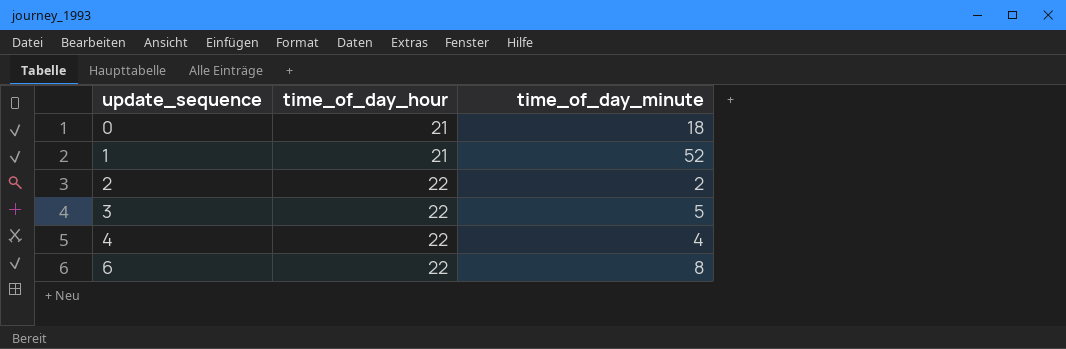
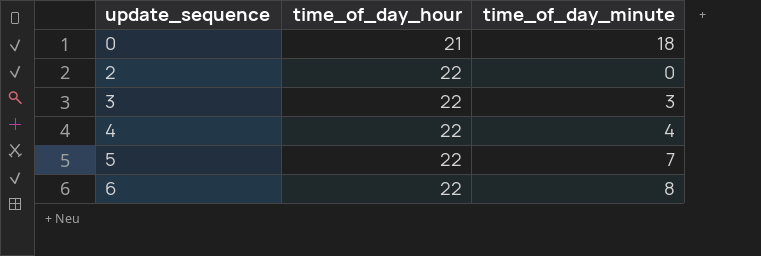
row 1: 21 | 52 -> none
2 | time_of_day_minute: 2 -> 0
3 | time_of_day_minute: 5 -> 3
row 5: none -> 22 | 7

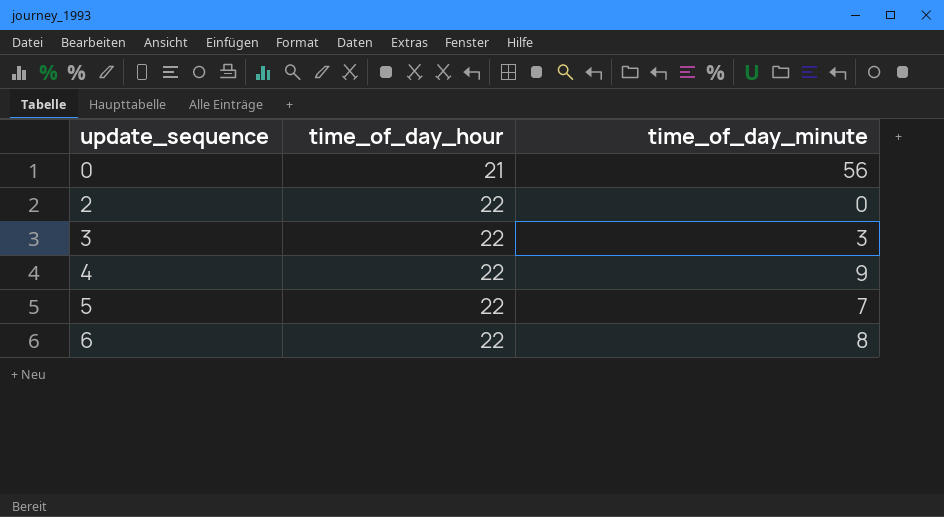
0 | time_of_day_minute: 18 -> 56
4 | time_of_day_minute: 4 -> 9

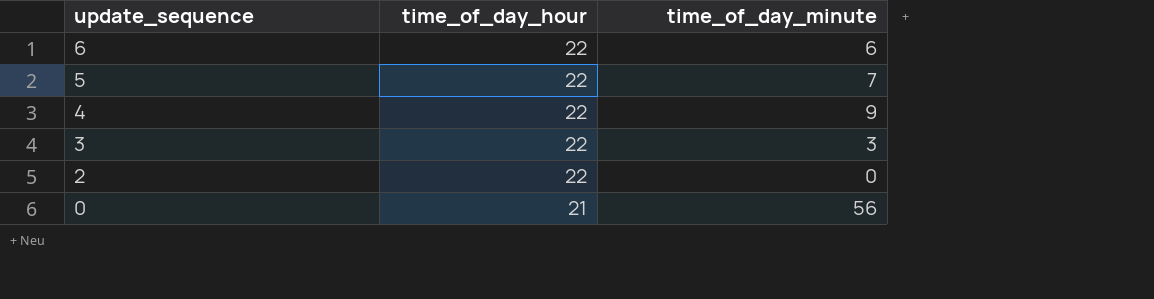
row order: update_sequence ascending -> update_sequence descending
6 | time_of_day_minute: 8 -> 6

